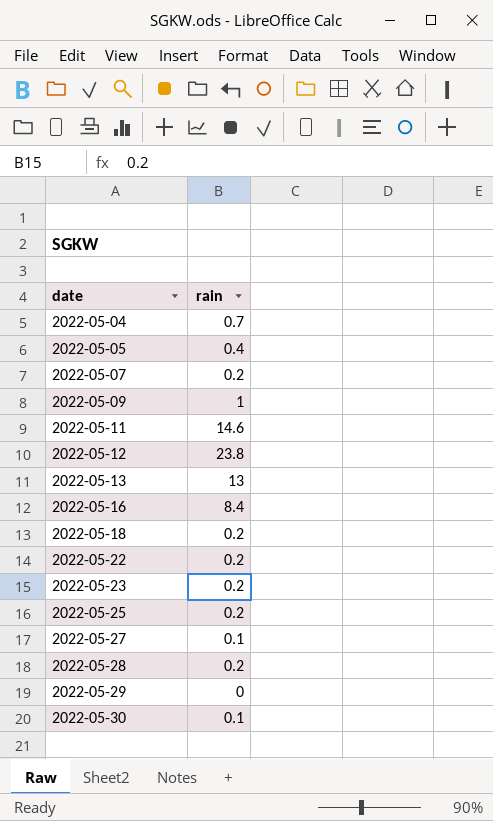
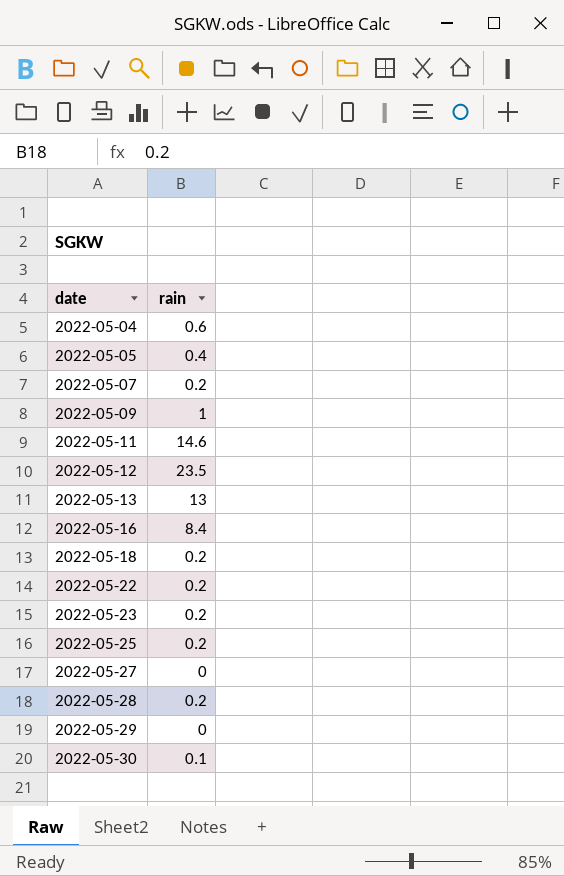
2022-05-04 | rain: 0.7 -> 0.6
2022-05-12 | rain: 23.8 -> 23.5
2022-05-27 | rain: 0.1 -> 0

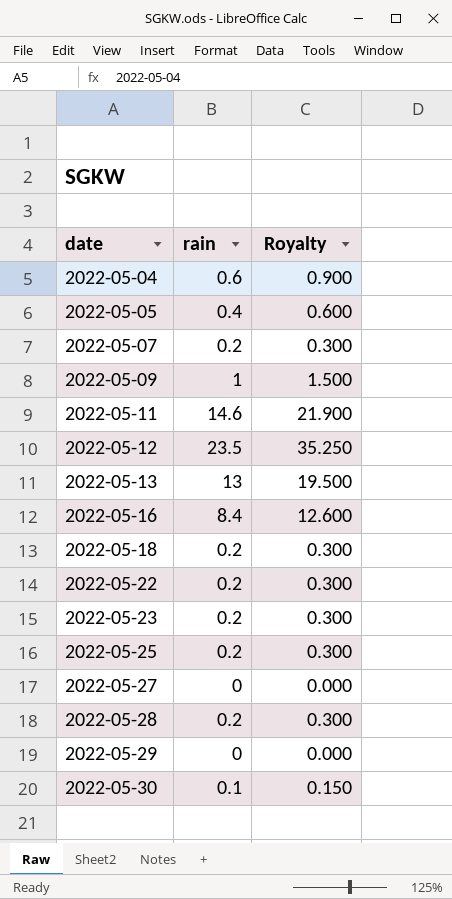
column Royalty | formula: none -> [rain] * 1.5

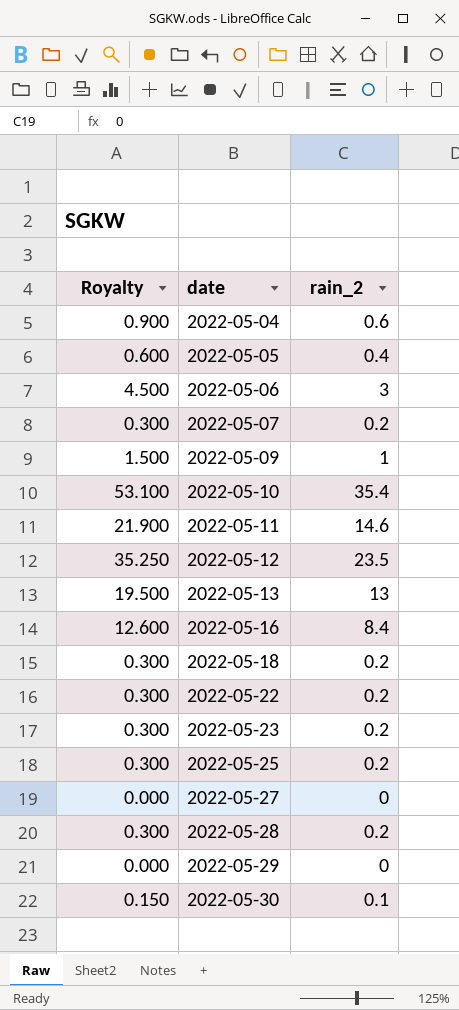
column Royalty | position: 3 -> 1
column name: rain -> rain_2
row 2022-05-06: none -> 4.500 | 3
row 2022-05-10: none -> 53.100 | 35.4

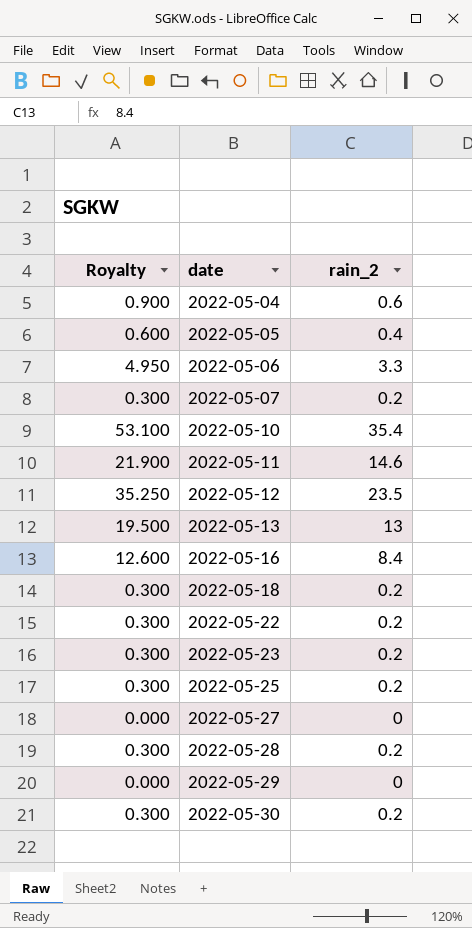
row 2022-05-09: 1.500 | 1 -> none
2022-05-06 | Royalty: 4.500 -> 4.950
2022-05-06 | rain_2: 3 -> 3.3
2022-05-30 | Royalty: 0.150 -> 0.300
2022-05-30 | rain_2: 0.1 -> 0.2

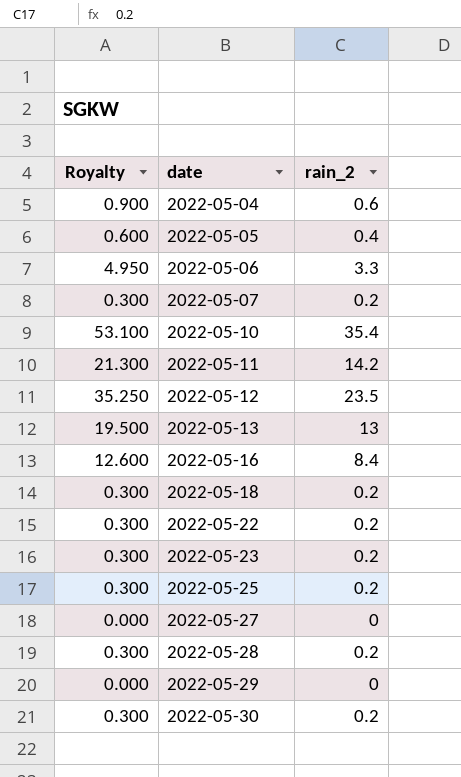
2022-05-11 | Royalty: 21.900 -> 21.300
2022-05-11 | rain_2: 14.6 -> 14.2

